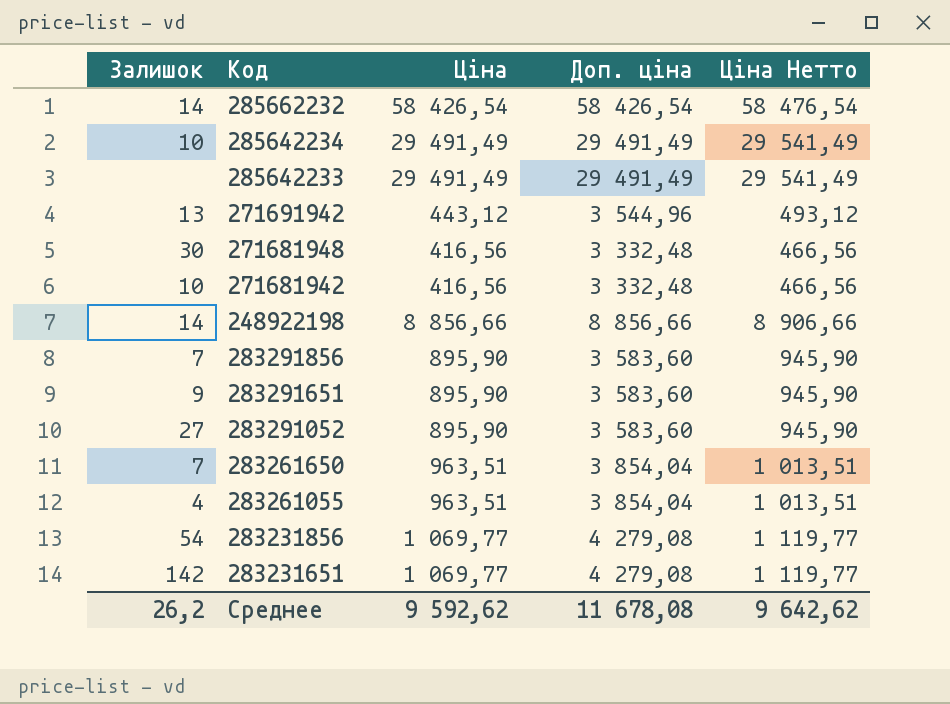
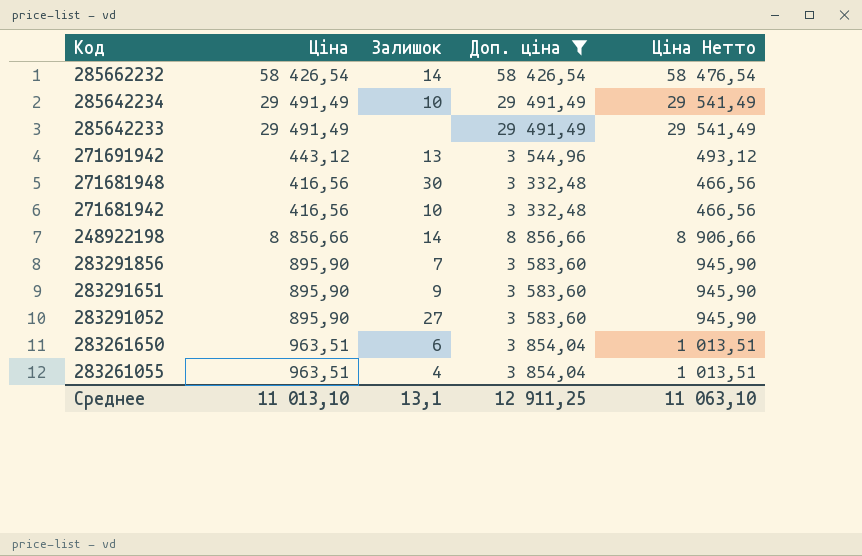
filter: none -> Доп. ціна != 4 279,08
column Залишок | position: 1 -> 3
283261650 | Залишок: 7 -> 6
Среднее | Ціна: 9 592,62 -> 11 013,10
Среднее | Залишок: 26,2 -> 13,1
Среднее | Доп. ціна: 11 678,08 -> 12 911,25
Среднее | Ціна Нетто: 9 642,62 -> 11 063,10

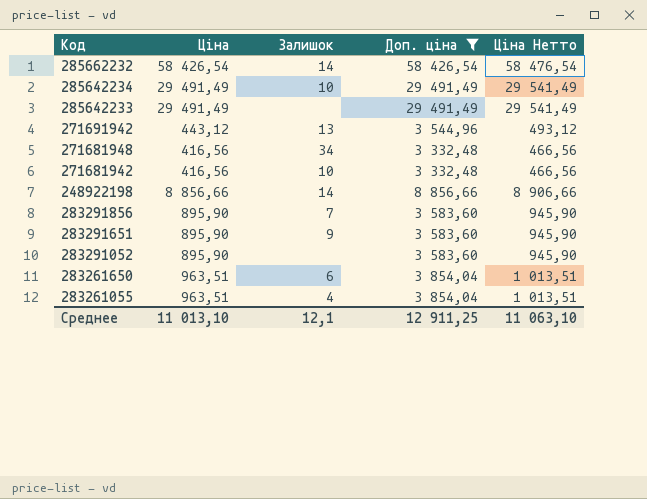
271681948 | Залишок: 30 -> 34
283291052 | Залишок: 27 -> none
Среднее | Залишок: 13,1 -> 12,1

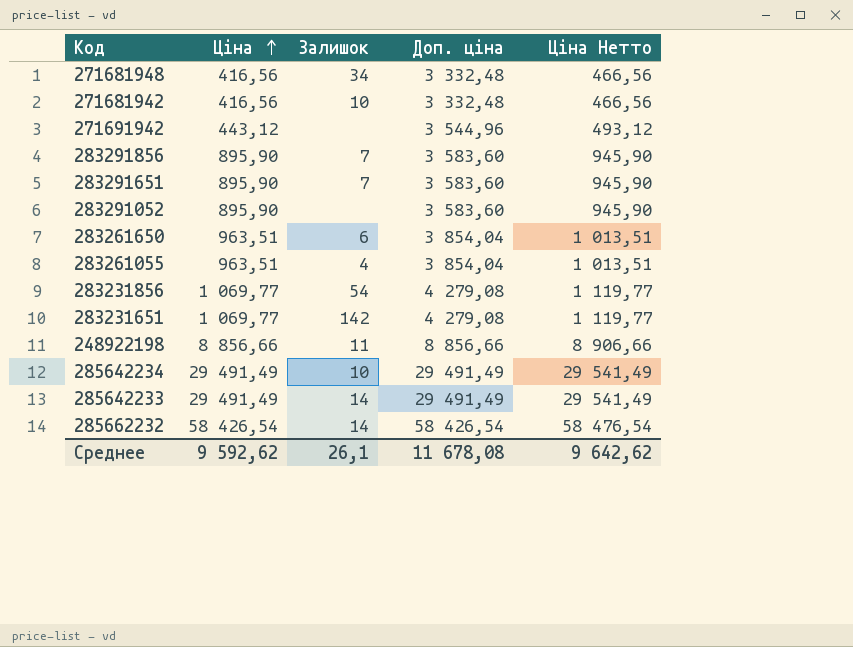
filter: Доп. ціна != 4 279,08 -> none
row order: none -> Ціна ascending
271691942 | Залишок: 13 -> none
283291651 | Залишок: 9 -> 7
248922198 | Залишок: 14 -> 11
285642233 | Залишок: none -> 14
Среднее | Ціна: 11 013,10 -> 9 592,62
Среднее | Залишок: 12,1 -> 26,1
Среднее | Доп. ціна: 12 911,25 -> 11 678,08
Среднее | Ціна Нетто: 11 063,10 -> 9 642,62

